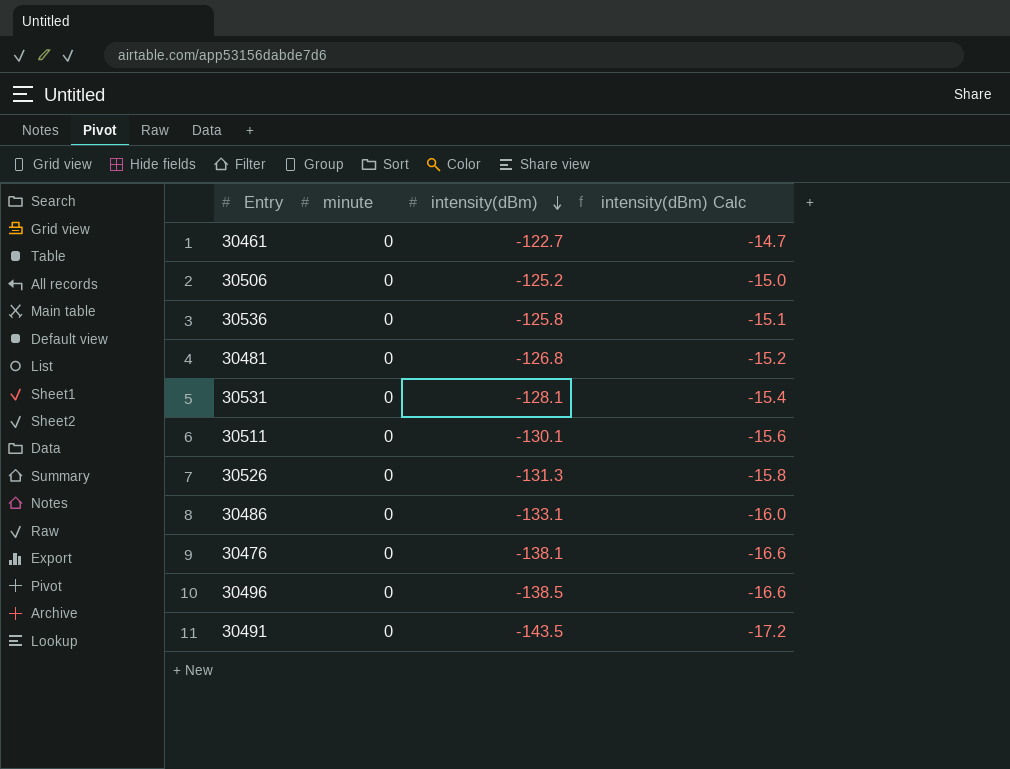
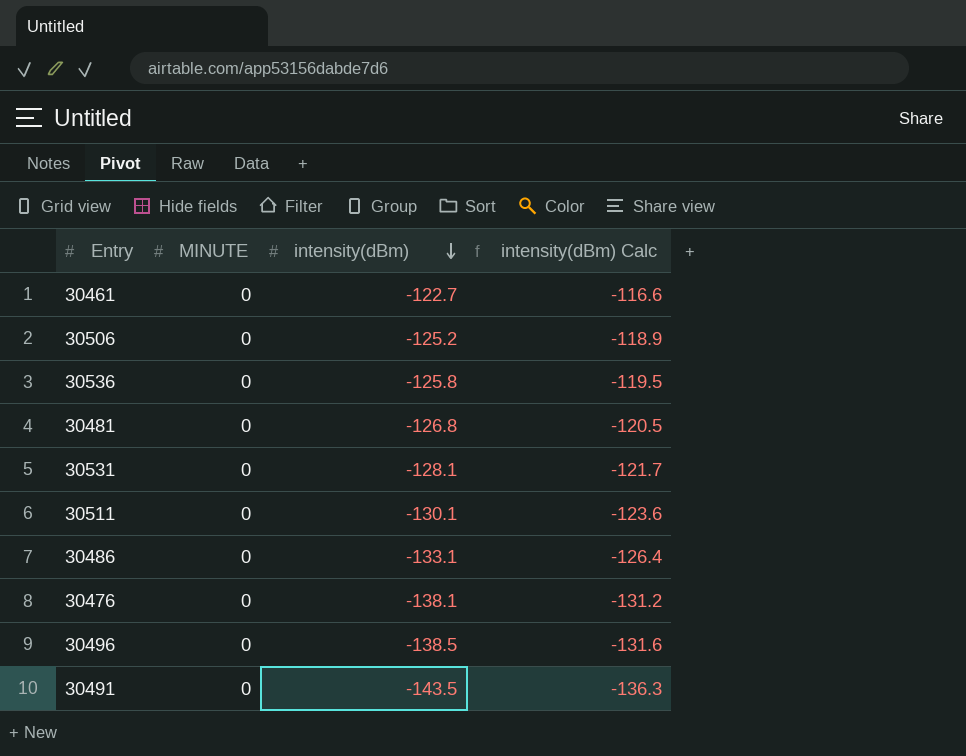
column name: minute -> MINUTE
column intensity(dBm) Calc | formula: [intensity(dBm)] * 0.12 -> [intensity(dBm)] * 0.95
row 30526: 0 | -131.3 | -15.8 -> none

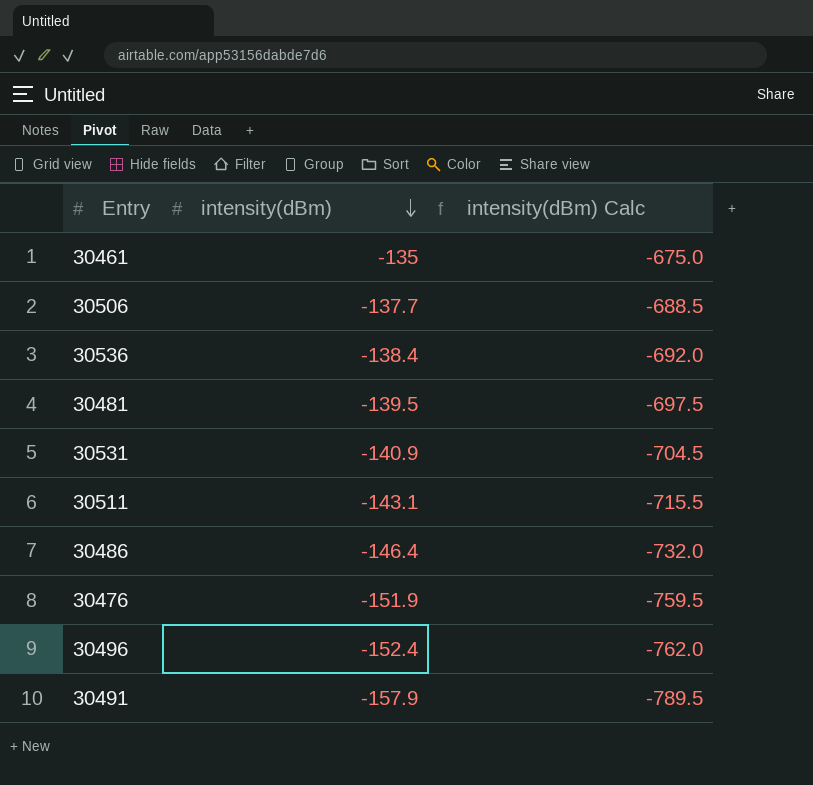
column MINUTE | position: 2 -> none
column intensity(dBm) Calc | formula: [intensity(dBm)] * 0.95 -> [intensity(dBm)] * 5
30461 | intensity(dBm): -122.7 -> -135
30506 | intensity(dBm): -125.2 -> -137.7
30536 | intensity(dBm): -125.8 -> -138.4
30481 | intensity(dBm): -126.8 -> -139.5
30531 | intensity(dBm): -128.1 -> -140.9
30511 | intensity(dBm): -130.1 -> -143.1
30486 | intensity(dBm): -133.1 -> -146.4
30476 | intensity(dBm): -138.1 -> -151.9
30496 | intensity(dBm): -138.5 -> -152.4
30491 | intensity(dBm): -143.5 -> -157.9

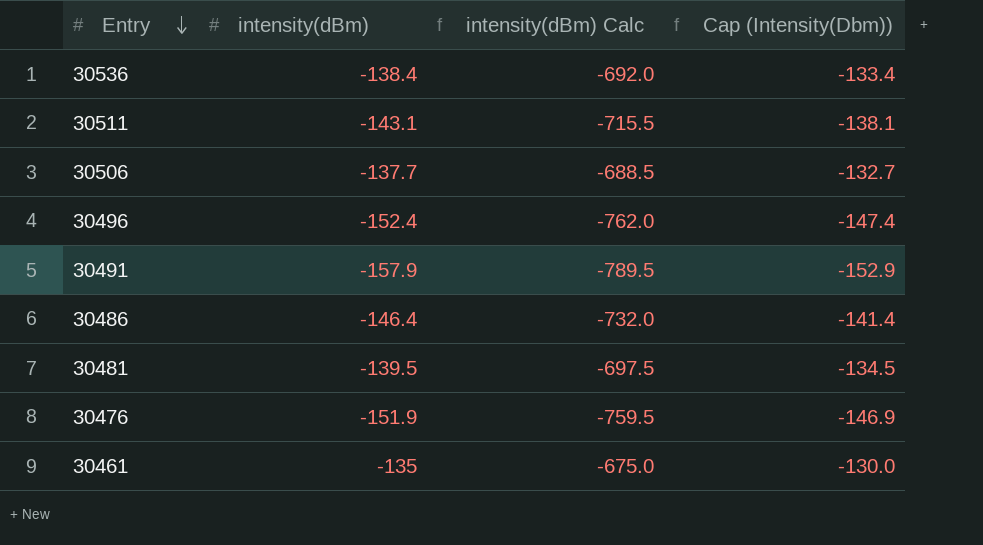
row order: intensity(dBm) descending -> Entry descending
column Cap (Intensity(Dbm)) | formula: none -> [intensity(dBm)] + 5
row 30531: -140.9 | -704.5 -> none

